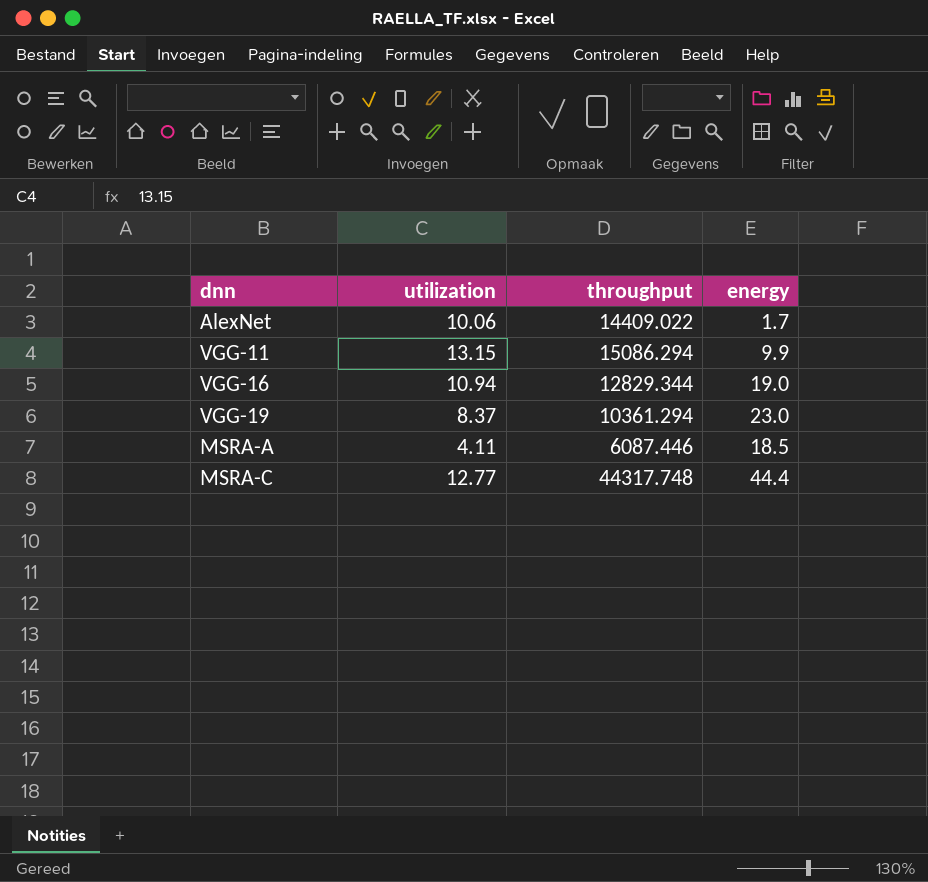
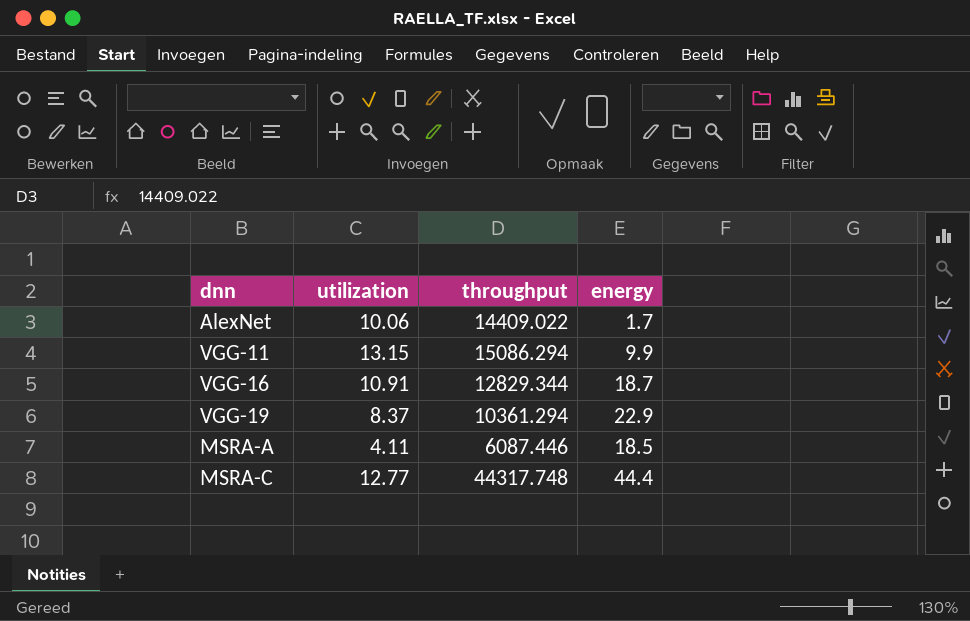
VGG-16 | utilization: 10.94 -> 10.91
VGG-16 | energy: 19.0 -> 18.7
VGG-19 | energy: 23.0 -> 22.9

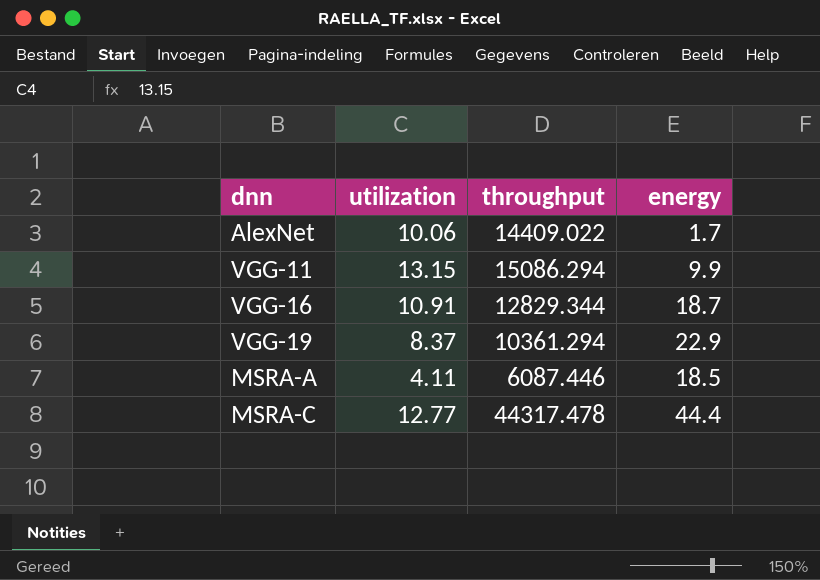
MSRA-C | throughput: 44317.748 -> 44317.478

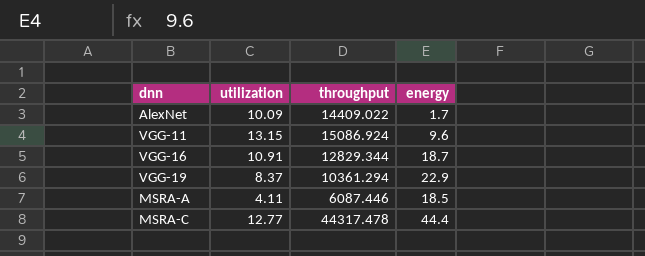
AlexNet | utilization: 10.06 -> 10.09
VGG-11 | throughput: 15086.294 -> 15086.924
VGG-11 | energy: 9.9 -> 9.6

